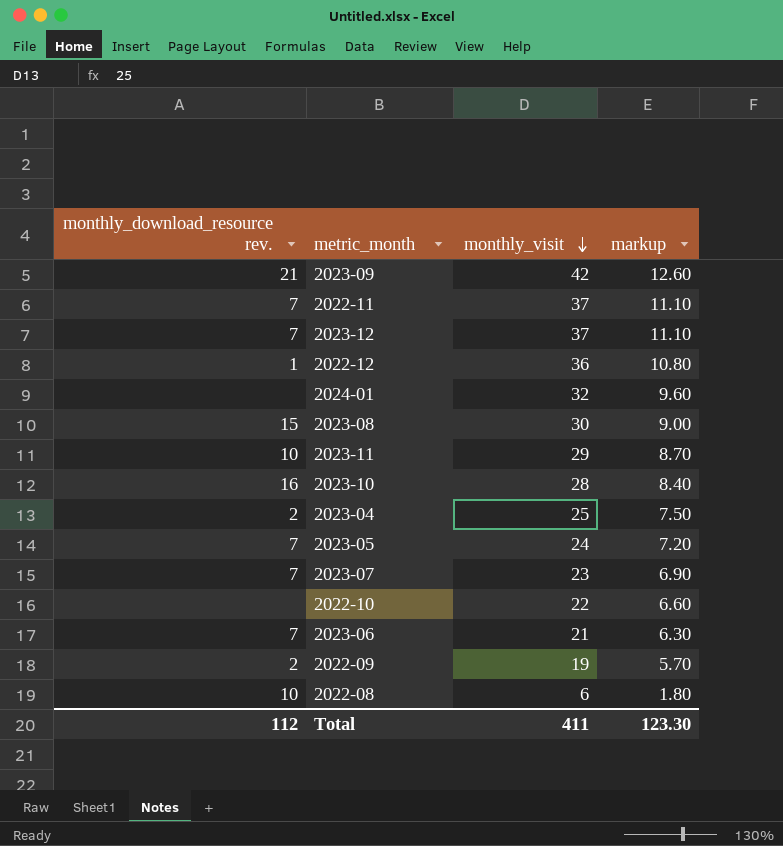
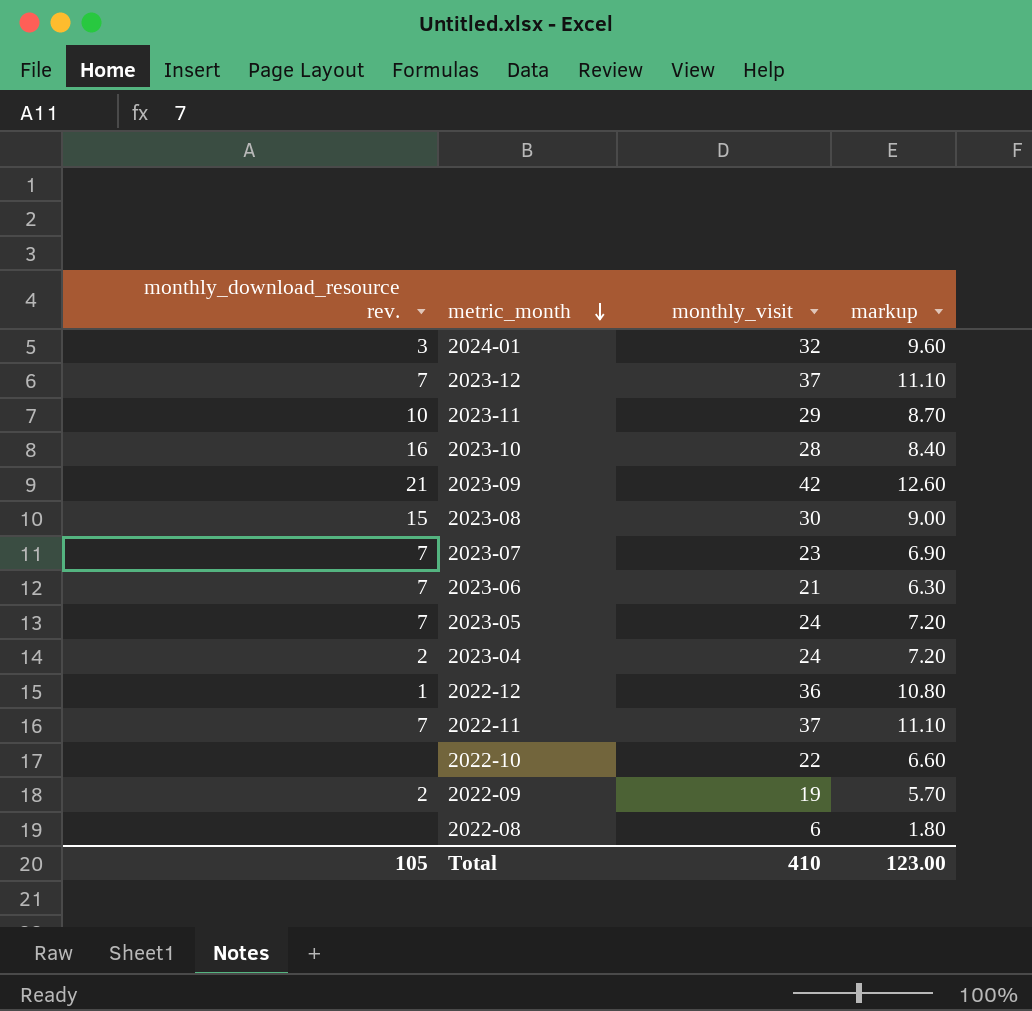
row order: monthly_visit descending -> metric_month descending
2024-01 | monthly_download_resource rev.: none -> 3
2023-04 | monthly_visit: 25 -> 24
2023-04 | markup: 7.50 -> 7.20
2022-08 | monthly_download_resource rev.: 10 -> none
Total | monthly_download_resource rev.: 112 -> 105
Total | monthly_visit: 411 -> 410
Total | markup: 123.30 -> 123.00

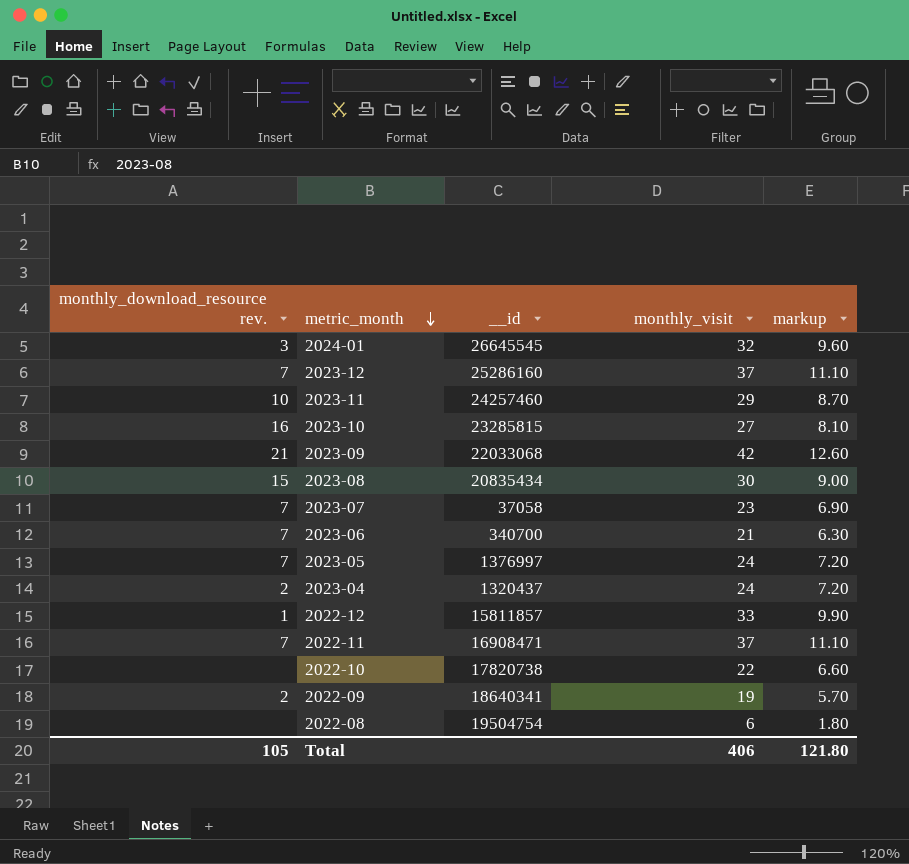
column __id | position: none -> 3
2023-10 | monthly_visit: 28 -> 27
2023-10 | markup: 8.40 -> 8.10
2022-12 | monthly_visit: 36 -> 33
2022-12 | markup: 10.80 -> 9.90
Total | monthly_visit: 410 -> 406
Total | markup: 123.00 -> 121.80

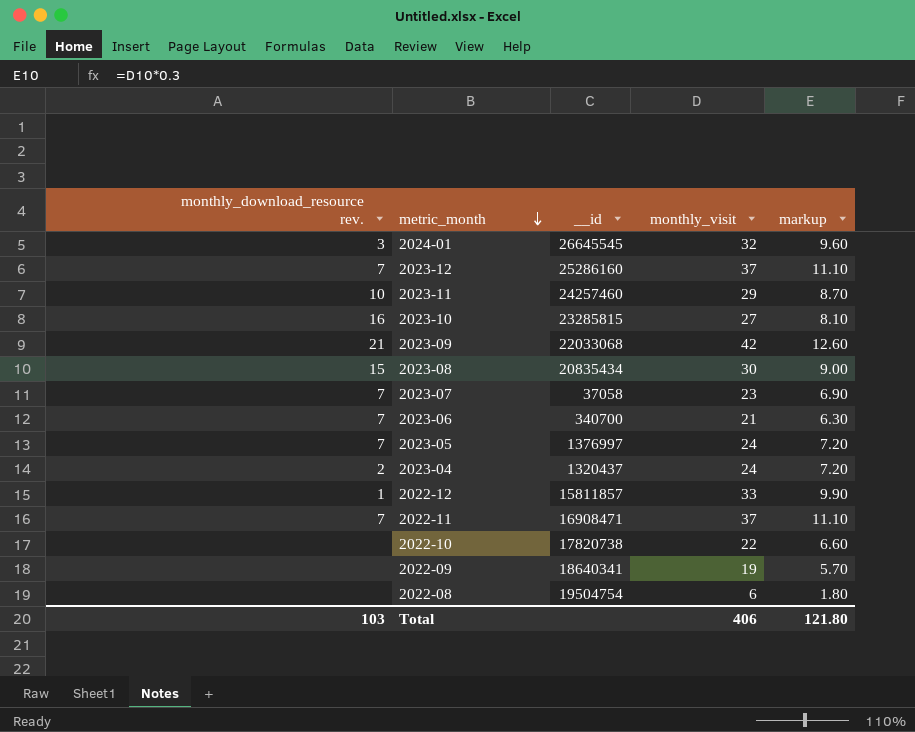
2022-09 | monthly_download_resource rev.: 2 -> none
Total | monthly_download_resource rev.: 105 -> 103

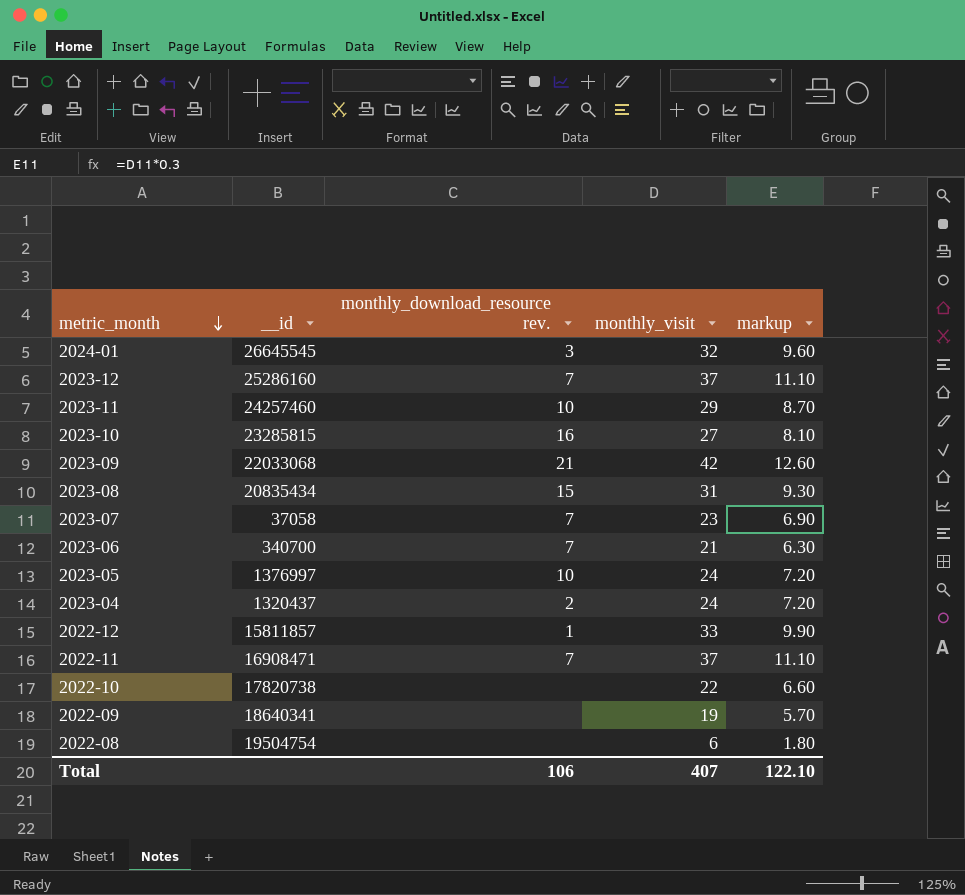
column monthly_download_resource rev. | position: 1 -> 3
2023-08 | monthly_visit: 30 -> 31
2023-08 | markup: 9.00 -> 9.30
2023-05 | monthly_download_resource rev.: 7 -> 10
Total | monthly_download_resource rev.: 103 -> 106
Total | monthly_visit: 406 -> 407
Total | markup: 121.80 -> 122.10

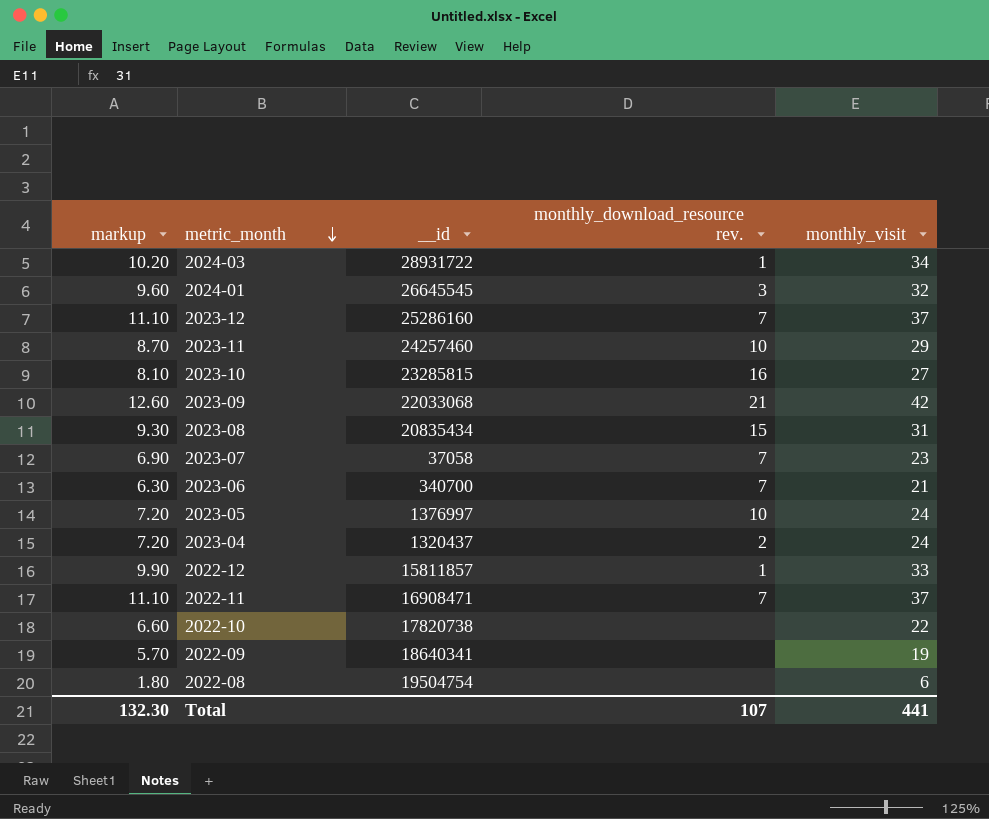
column markup | position: 5 -> 1
row 2024-03: none -> 10.20 | 28931722 | 1 | 34
Total | markup: 122.10 -> 132.30
Total | monthly_download_resource rev.: 106 -> 107
Total | monthly_visit: 407 -> 441

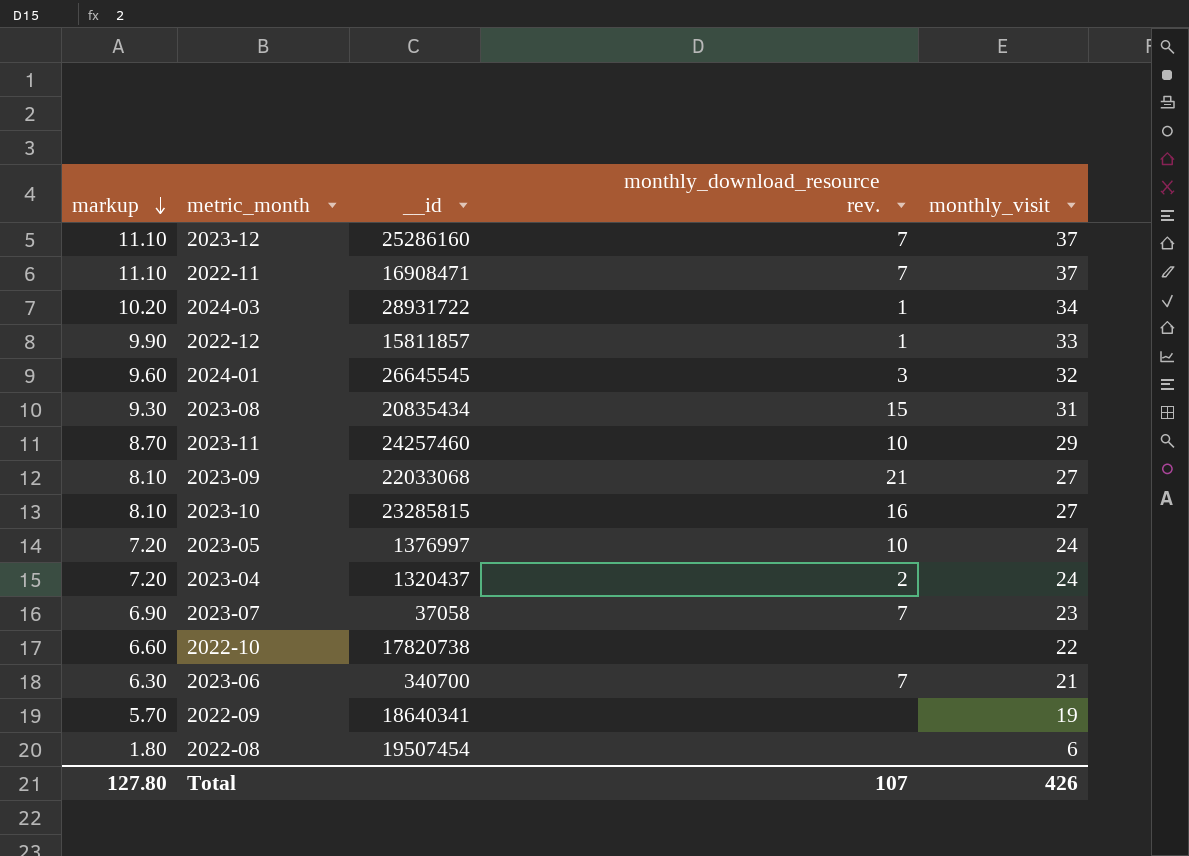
row order: metric_month descending -> markup descending
2023-09 | markup: 12.60 -> 8.10
2023-09 | monthly_visit: 42 -> 27
2022-08 | __id: 19504754 -> 19507454
Total | markup: 132.30 -> 127.80
Total | monthly_visit: 441 -> 426

